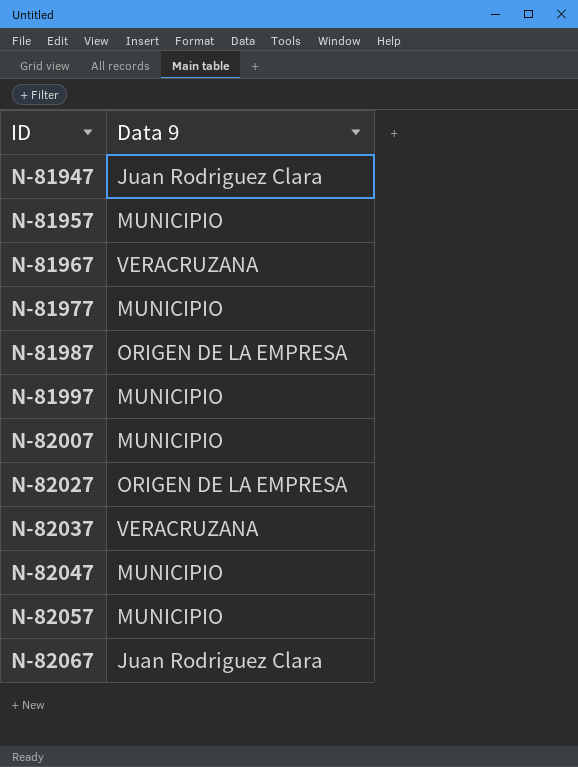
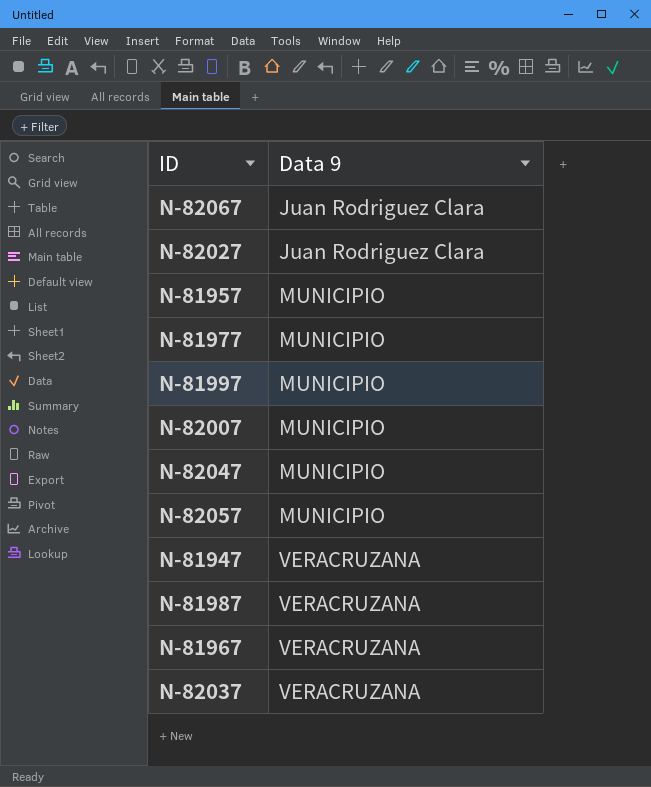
row order: ID ascending -> Data 9 ascending
N-82027 | Data 9: ORIGEN DE LA EMPRESA -> Juan Rodriguez Clara
N-81947 | Data 9: Juan Rodriguez Clara -> VERACRUZANA
N-81987 | Data 9: ORIGEN DE LA EMPRESA -> VERACRUZANA

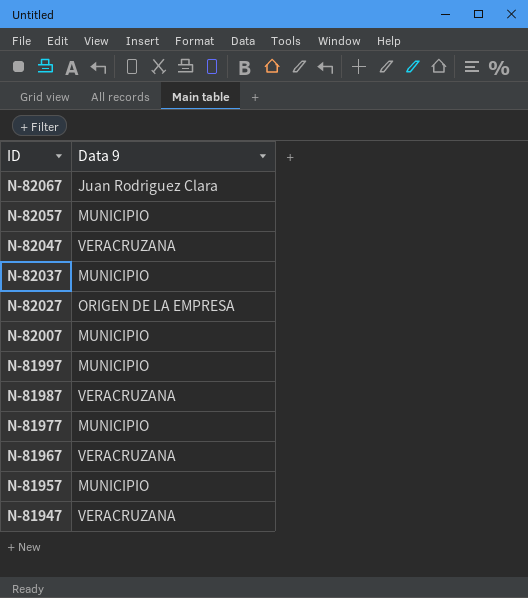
row order: Data 9 ascending -> ID descending
N-82047 | Data 9: MUNICIPIO -> VERACRUZANA
N-82037 | Data 9: VERACRUZANA -> MUNICIPIO
N-82027 | Data 9: Juan Rodriguez Clara -> ORIGEN DE LA EMPRESA

